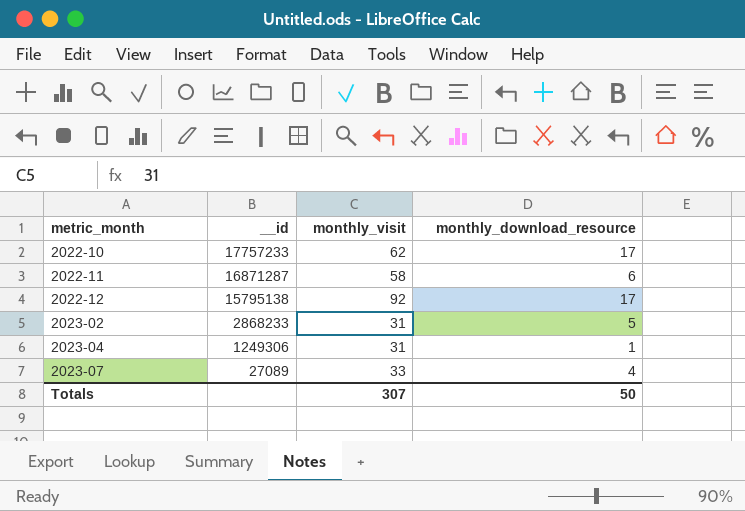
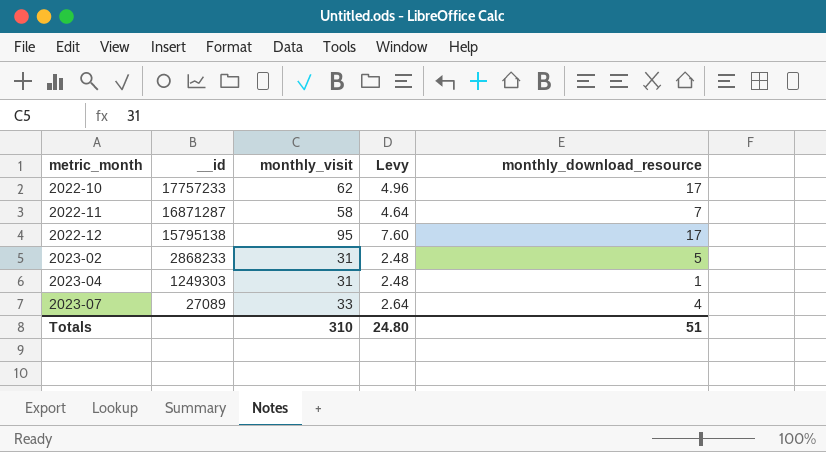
column Levy | formula: none -> [monthly_visit] * 0.08
2022-11 | monthly_download_resource: 6 -> 7
2022-12 | monthly_visit: 92 -> 95
2023-04 | __id: 1249306 -> 1249303
Totals | monthly_visit: 307 -> 310
Totals | monthly_download_resource: 50 -> 51

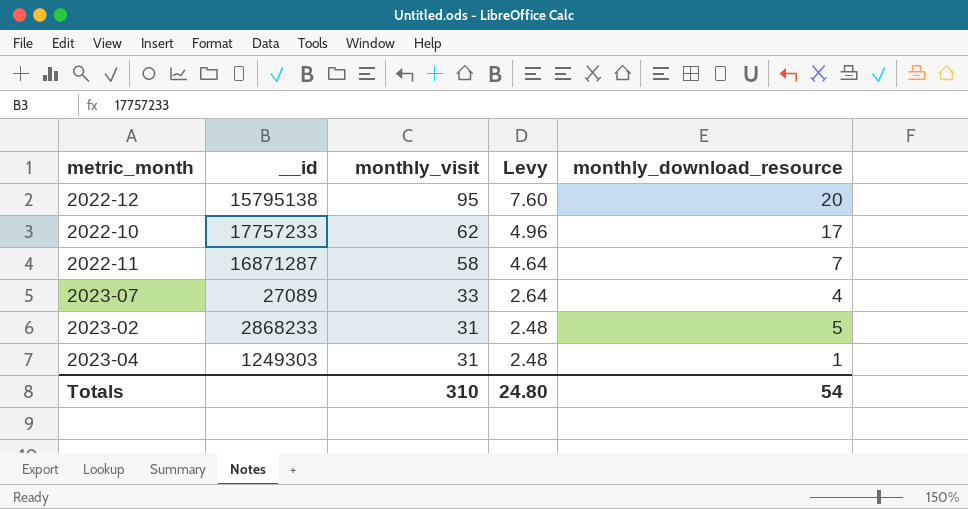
row order: metric_month ascending -> monthly_visit descending
2022-12 | monthly_download_resource: 17 -> 20
Totals | monthly_download_resource: 51 -> 54

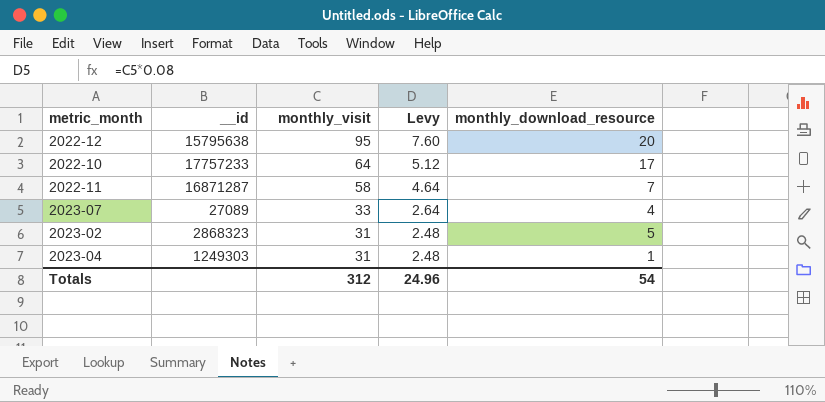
2022-12 | __id: 15795138 -> 15795638
2022-10 | monthly_visit: 62 -> 64
2022-10 | Levy: 4.96 -> 5.12
2023-02 | __id: 2868233 -> 2868323
Totals | monthly_visit: 310 -> 312
Totals | Levy: 24.80 -> 24.96

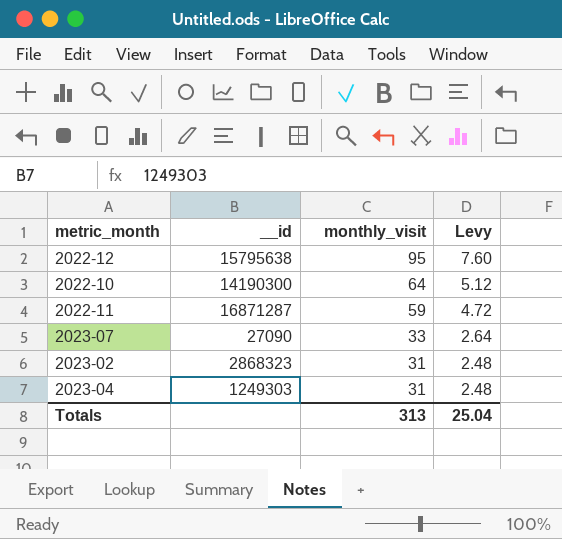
column monthly_download_resource | position: 5 -> none
2022-10 | __id: 17757233 -> 14190300
2022-11 | monthly_visit: 58 -> 59
2022-11 | Levy: 4.64 -> 4.72
2023-07 | __id: 27089 -> 27090
Totals | monthly_visit: 312 -> 313
Totals | Levy: 24.96 -> 25.04

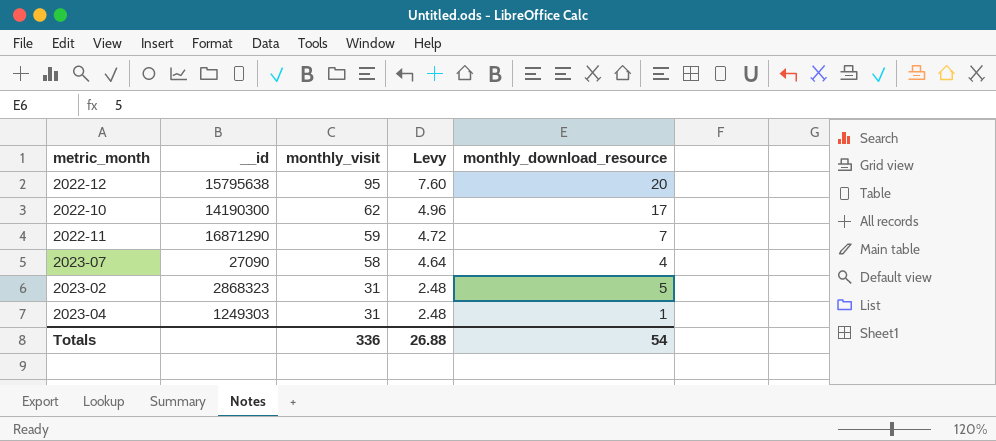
column monthly_download_resource | position: none -> 5
2022-10 | monthly_visit: 64 -> 62
2022-10 | Levy: 5.12 -> 4.96
2022-11 | __id: 16871287 -> 16871290
2023-07 | monthly_visit: 33 -> 58
2023-07 | Levy: 2.64 -> 4.64
Totals | monthly_visit: 313 -> 336
Totals | Levy: 25.04 -> 26.88

